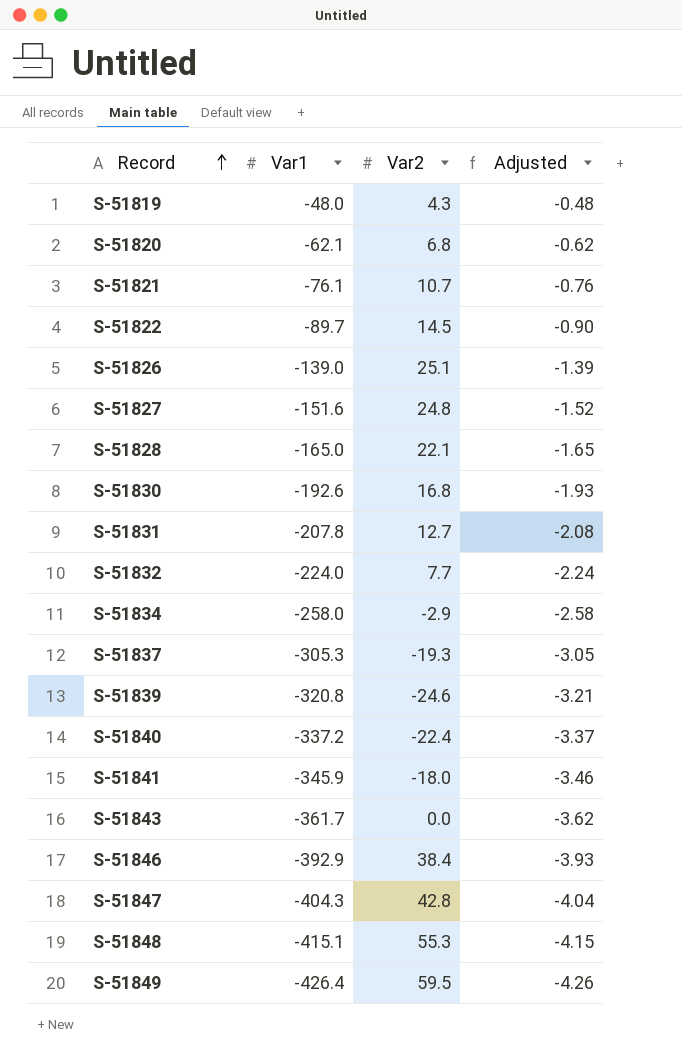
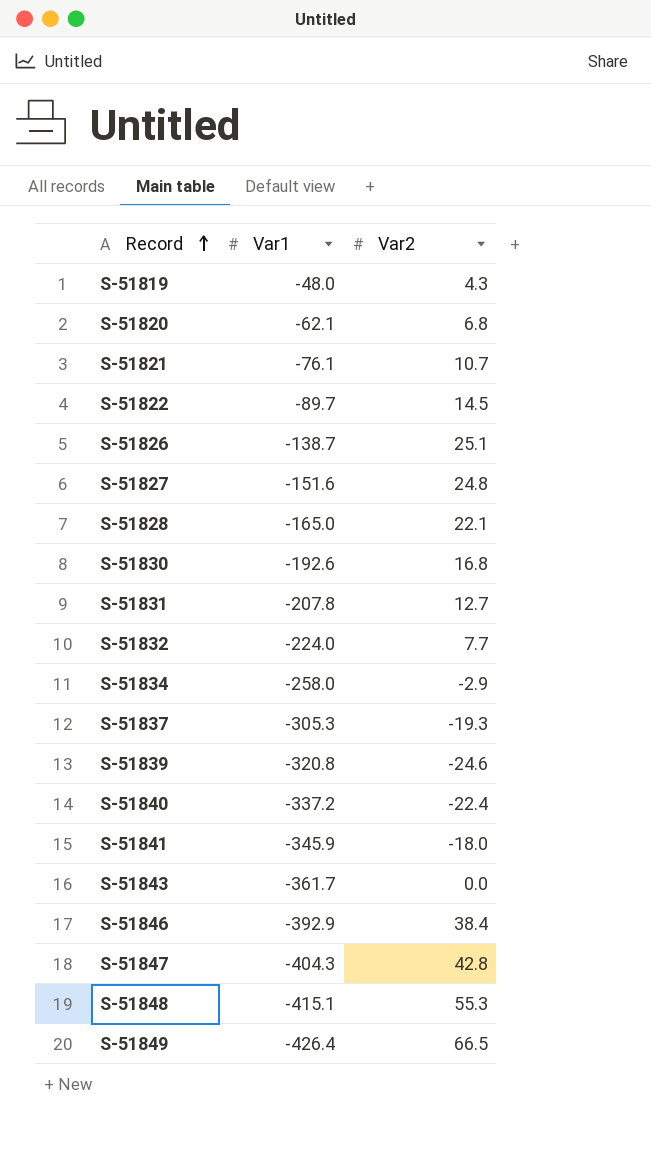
column Adjusted | formula: [Var1] * 0.01 -> none
S-51826 | Var1: -139.0 -> -138.7
S-51849 | Var2: 59.5 -> 66.5

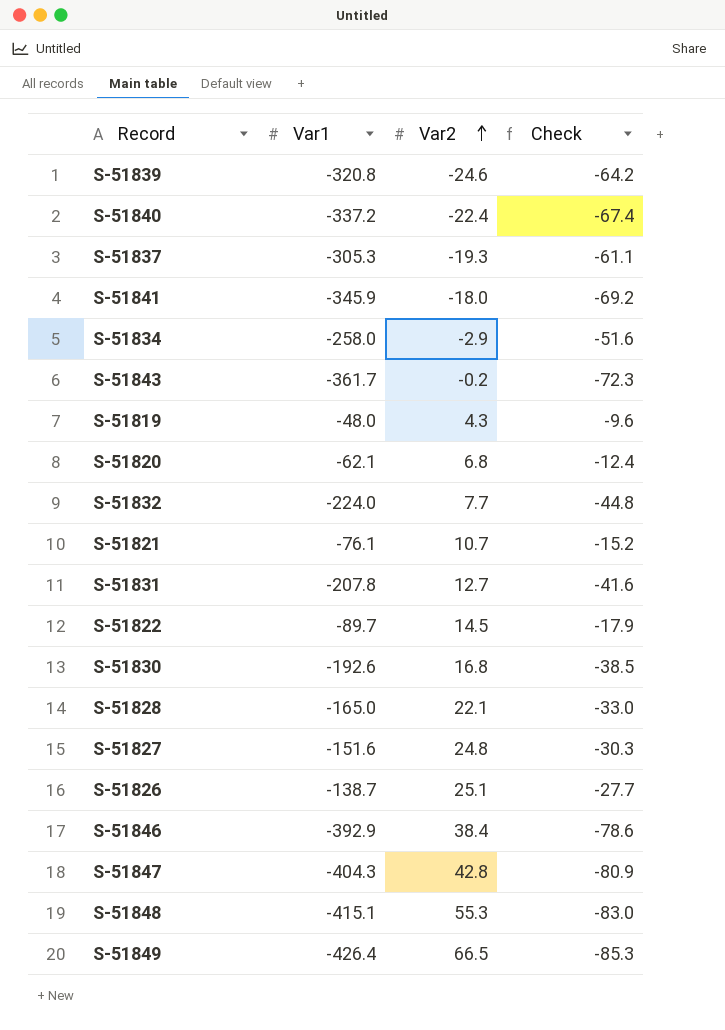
row order: Record ascending -> Var2 ascending
column Check | formula: none -> [Var1] * 0.2
S-51843 | Var2: 0.0 -> -0.2

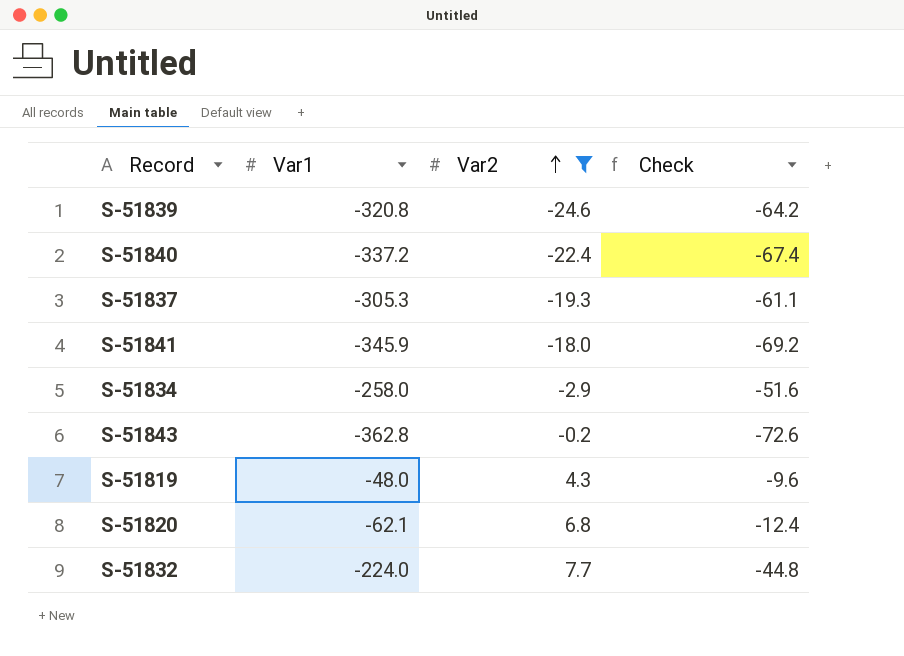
filter: none -> Var2 <= 7.7
S-51843 | Var1: -361.7 -> -362.8
S-51843 | Check: -72.3 -> -72.6

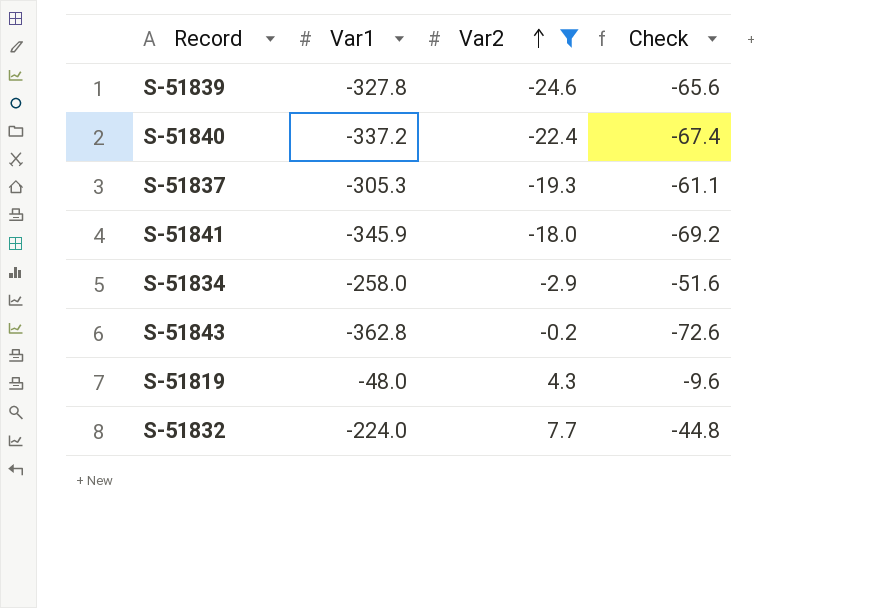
row S-51820: -62.1 | 6.8 | -12.4 -> none
S-51839 | Var1: -320.8 -> -327.8
S-51839 | Check: -64.2 -> -65.6

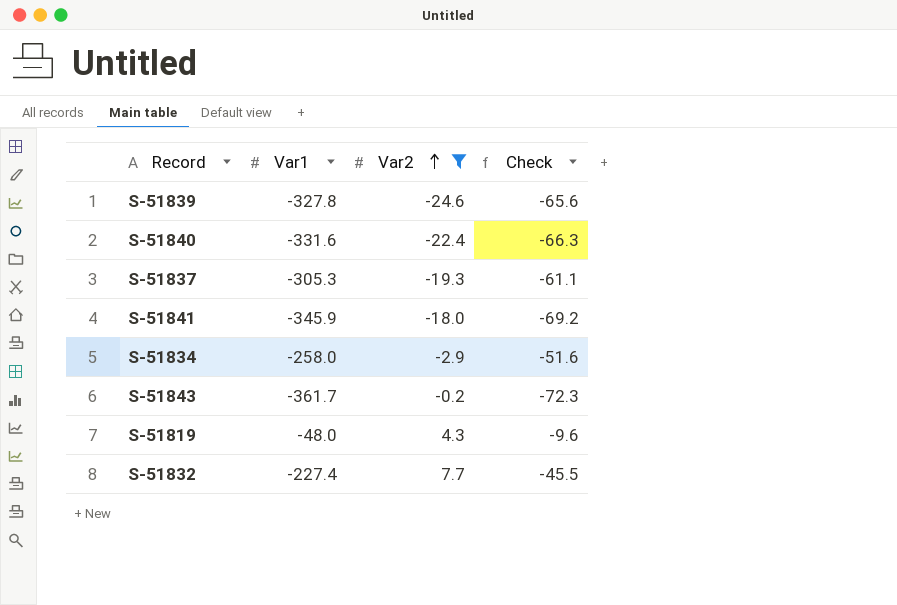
S-51840 | Var1: -337.2 -> -331.6
S-51840 | Check: -67.4 -> -66.3
S-51843 | Var1: -362.8 -> -361.7
S-51843 | Check: -72.6 -> -72.3
S-51832 | Var1: -224.0 -> -227.4
S-51832 | Check: -44.8 -> -45.5

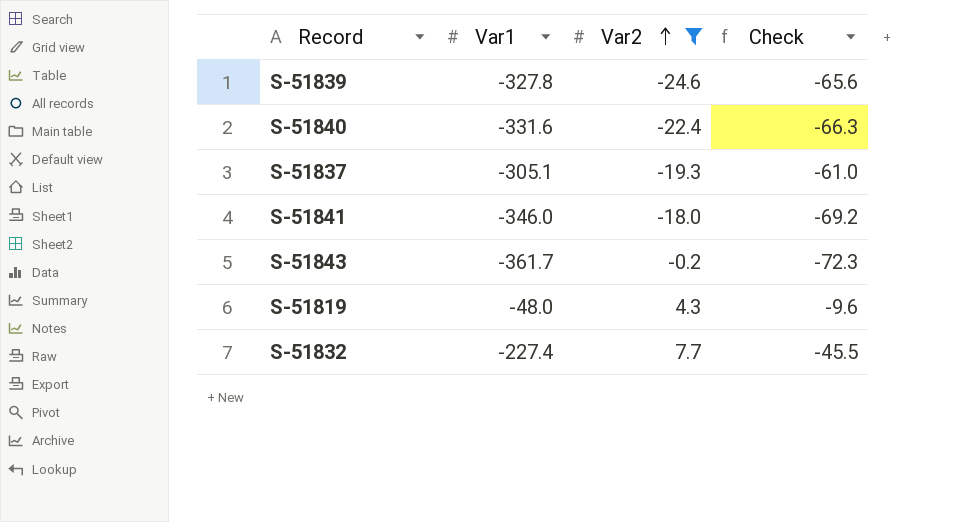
row S-51834: -258.0 | -2.9 | -51.6 -> none
S-51837 | Var1: -305.3 -> -305.1
S-51837 | Check: -61.1 -> -61.0
S-51841 | Var1: -345.9 -> -346.0

